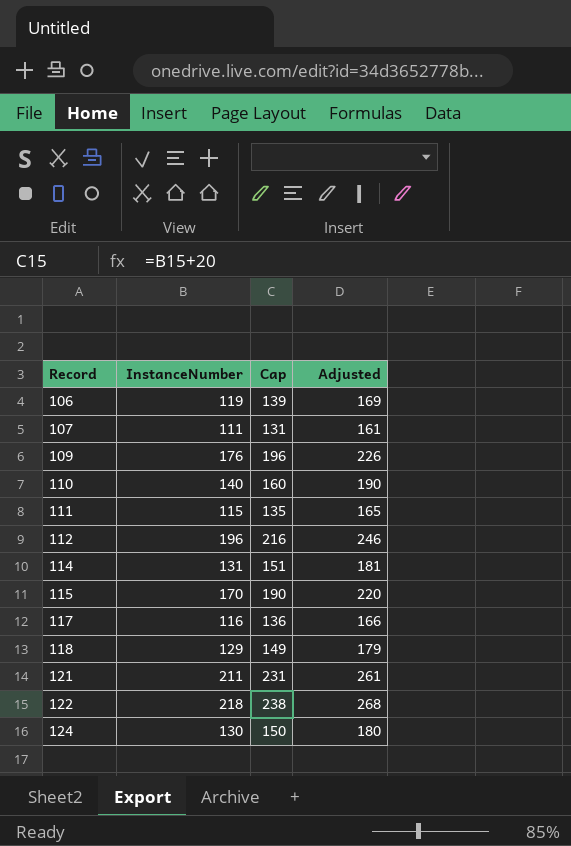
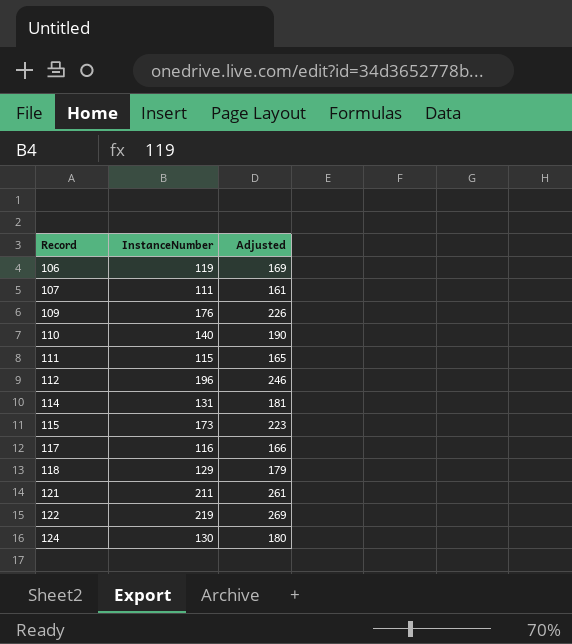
column Cap | formula: [InstanceNumber] + 20 -> none
115 | InstanceNumber: 170 -> 173
115 | Adjusted: 220 -> 223
122 | InstanceNumber: 218 -> 219
122 | Adjusted: 268 -> 269

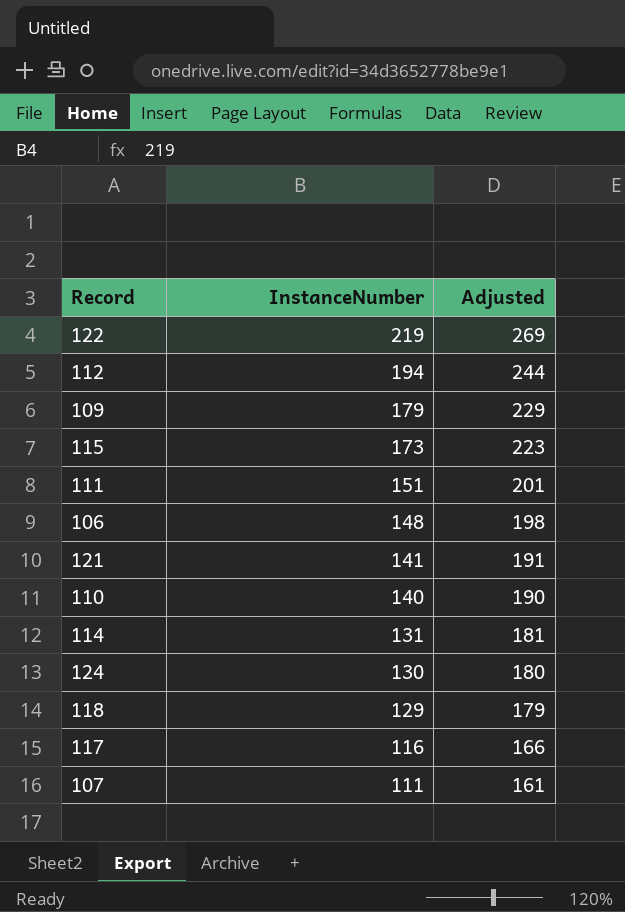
row order: Record ascending -> InstanceNumber descending
112 | InstanceNumber: 196 -> 194
112 | Adjusted: 246 -> 244
109 | InstanceNumber: 176 -> 179
109 | Adjusted: 226 -> 229
111 | InstanceNumber: 115 -> 151
111 | Adjusted: 165 -> 201
106 | InstanceNumber: 119 -> 148
106 | Adjusted: 169 -> 198
121 | InstanceNumber: 211 -> 141
121 | Adjusted: 261 -> 191

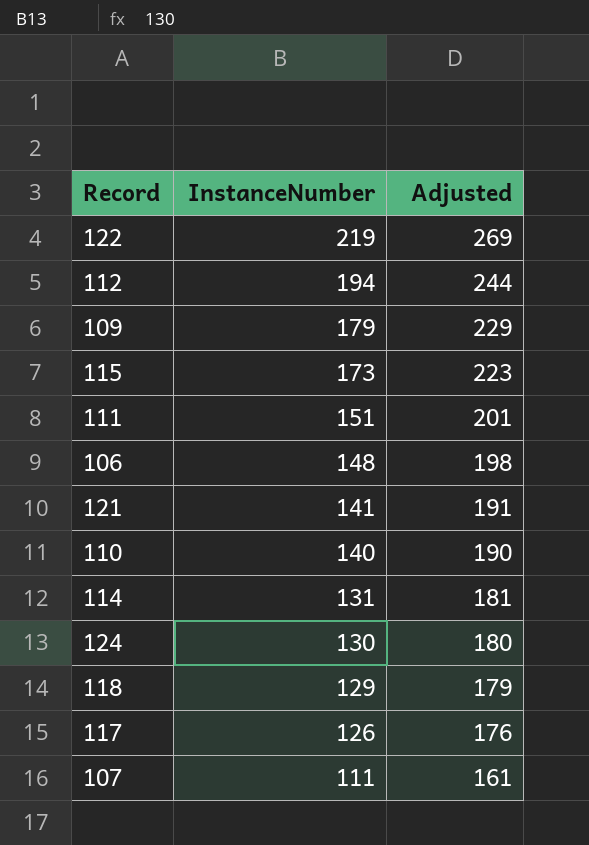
117 | InstanceNumber: 116 -> 126
117 | Adjusted: 166 -> 176

